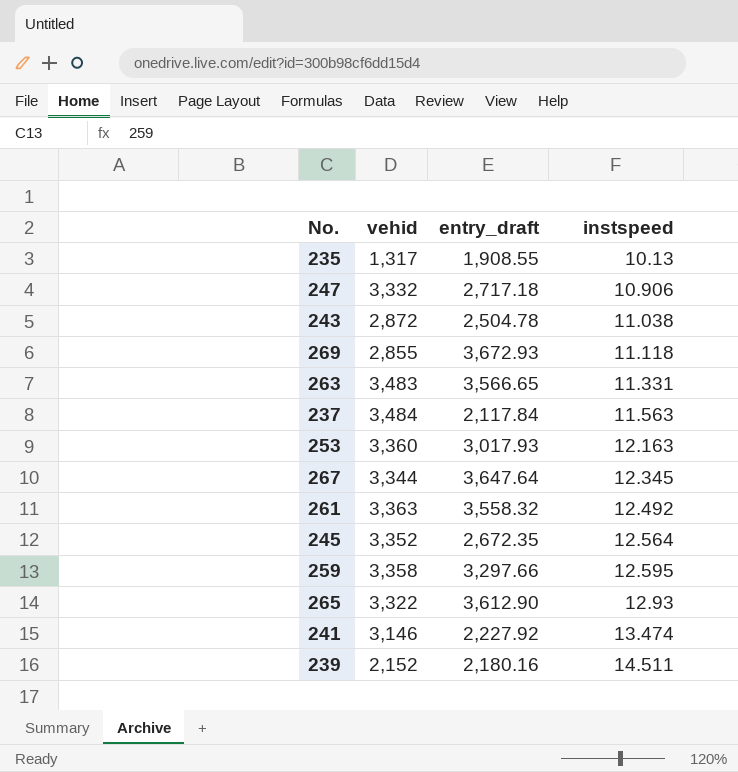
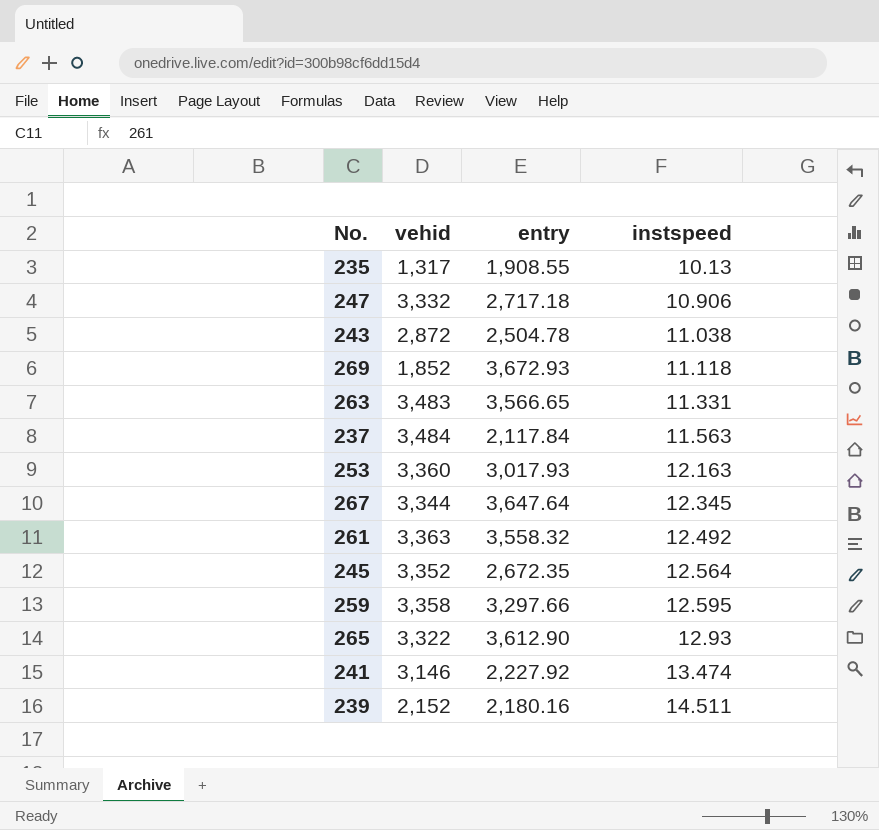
column name: entry_draft -> entry
269 | vehid: 2,855 -> 1,852

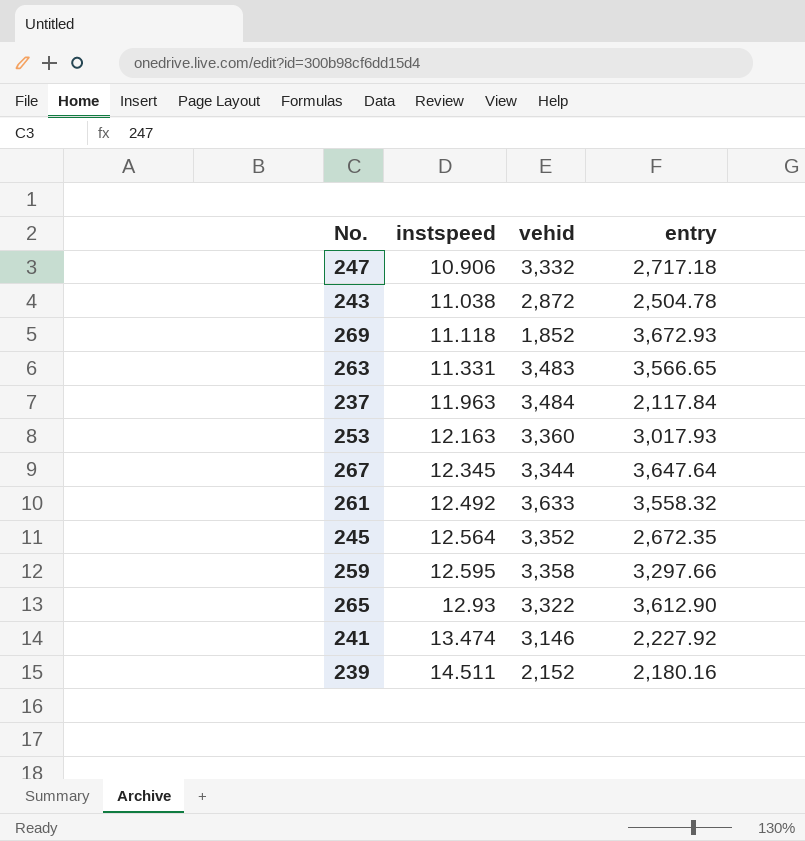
column instspeed | position: 4 -> 2
row 235: 1,317 | 1,908.55 | 10.13 -> none
237 | instspeed: 11.563 -> 11.963
261 | vehid: 3,363 -> 3,633

